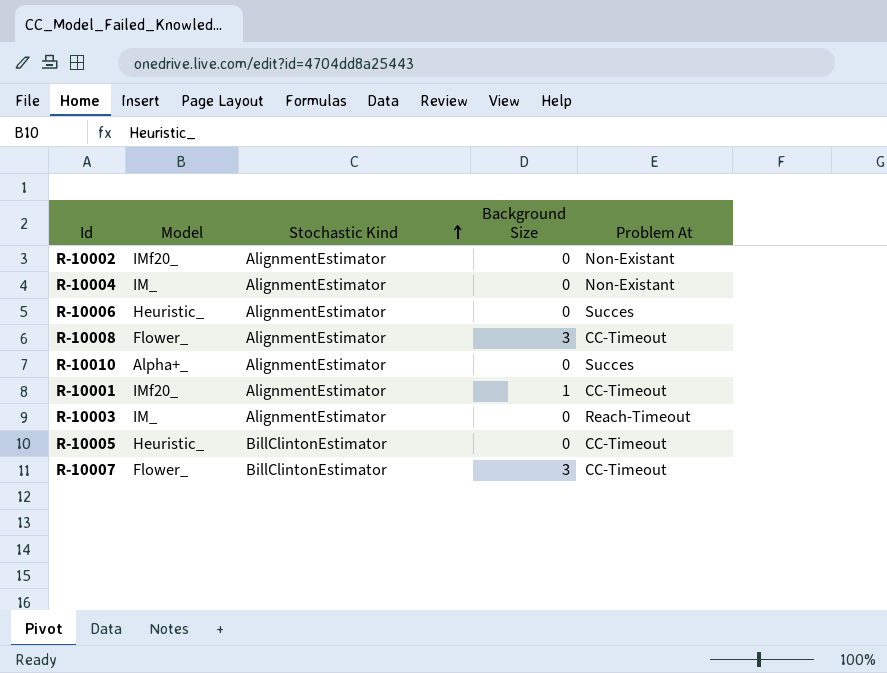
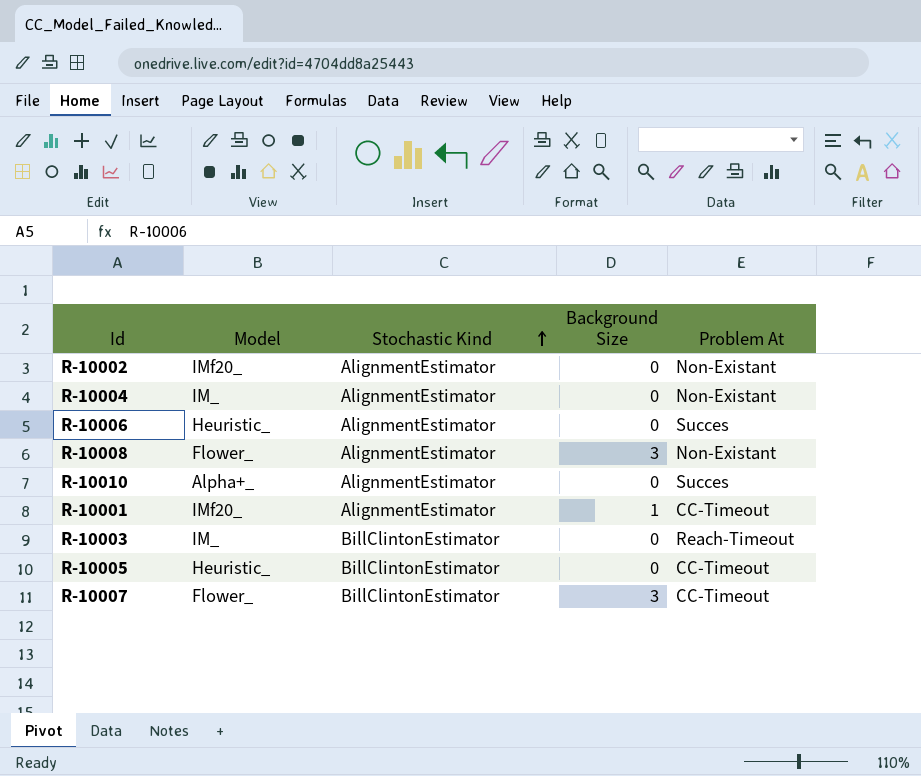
R-10008 | Problem At: CC-Timeout -> Non-Existant
R-10003 | Stochastic Kind: AlignmentEstimator -> BillClintonEstimator

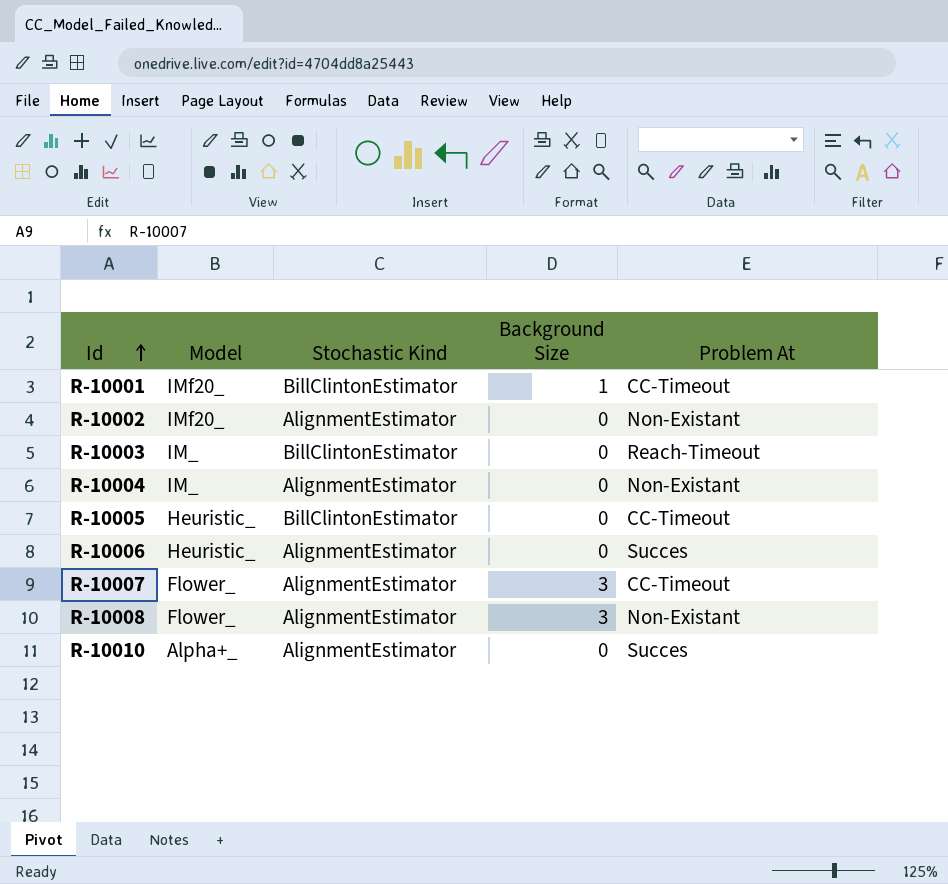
row order: Stochastic Kind ascending -> Id ascending
R-10001 | Stochastic Kind: AlignmentEstimator -> BillClintonEstimator
R-10007 | Stochastic Kind: BillClintonEstimator -> AlignmentEstimator

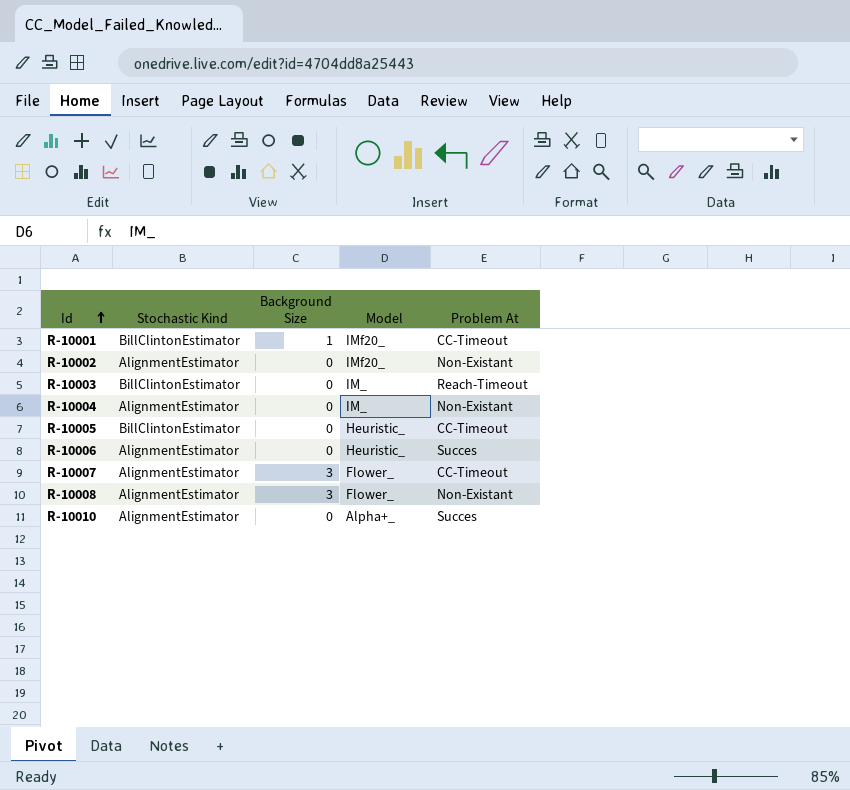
column Model | position: 2 -> 4

